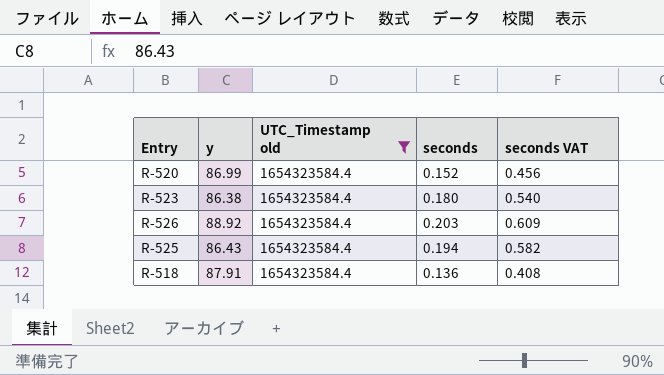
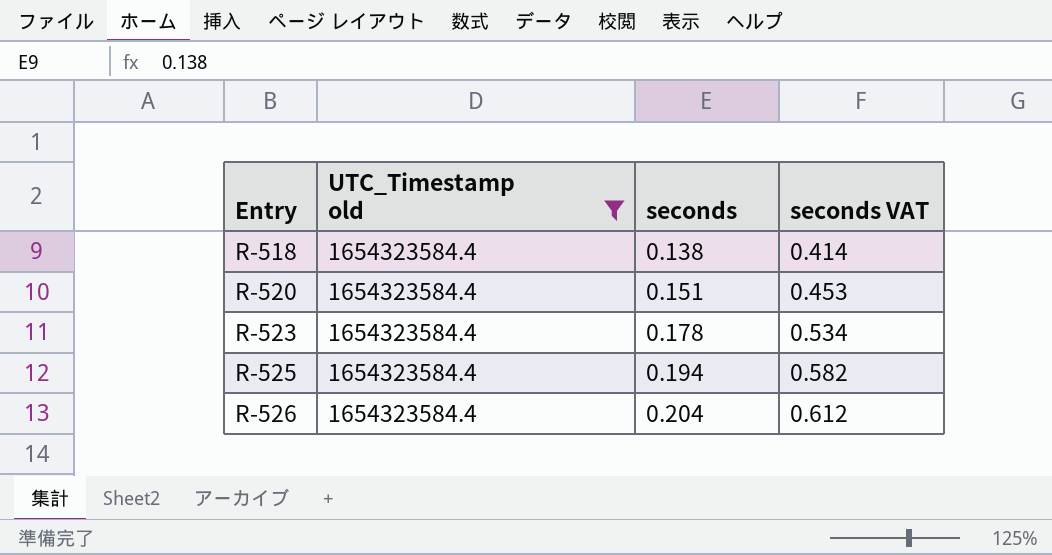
row order: none -> Entry ascending
column y | position: 2 -> none
R-518 | seconds: 0.136 -> 0.138
R-518 | seconds VAT: 0.408 -> 0.414
R-520 | seconds: 0.152 -> 0.151
R-520 | seconds VAT: 0.456 -> 0.453
R-523 | seconds: 0.180 -> 0.178
R-523 | seconds VAT: 0.540 -> 0.534
R-526 | seconds: 0.203 -> 0.204
R-526 | seconds VAT: 0.609 -> 0.612

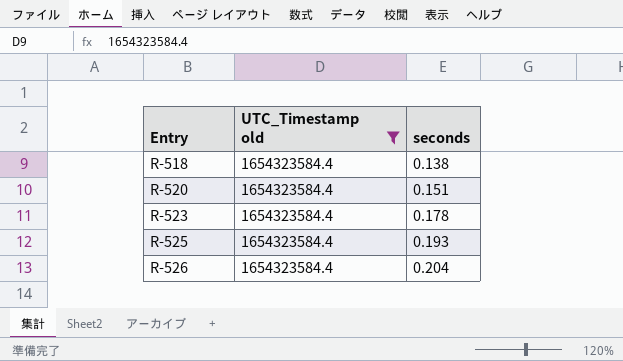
column seconds VAT | formula: [seconds] * 3 -> none
R-525 | seconds: 0.194 -> 0.193

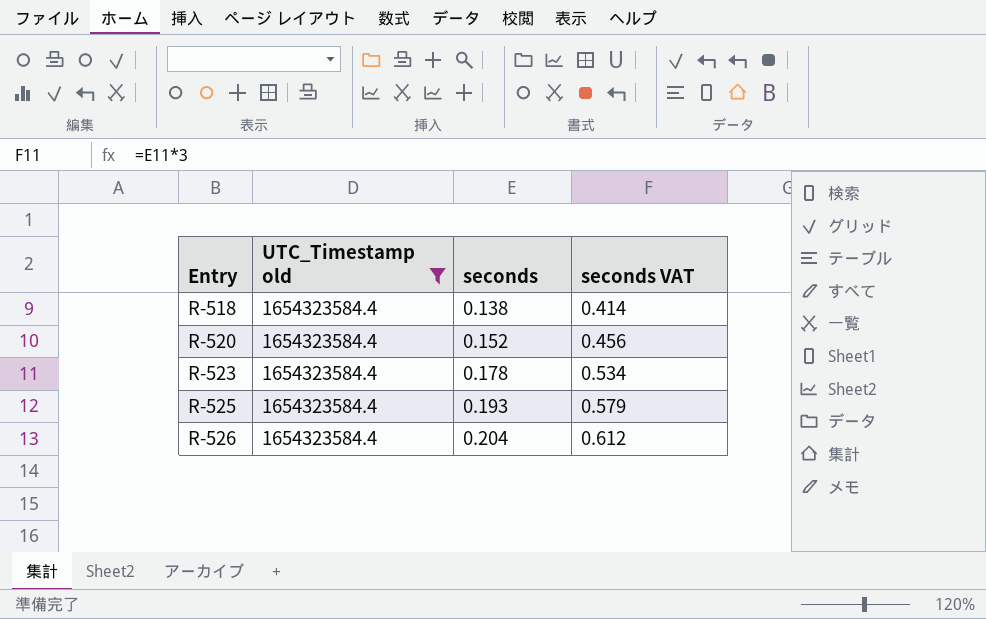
column seconds VAT | formula: none -> [seconds] * 3
R-520 | seconds: 0.151 -> 0.152

